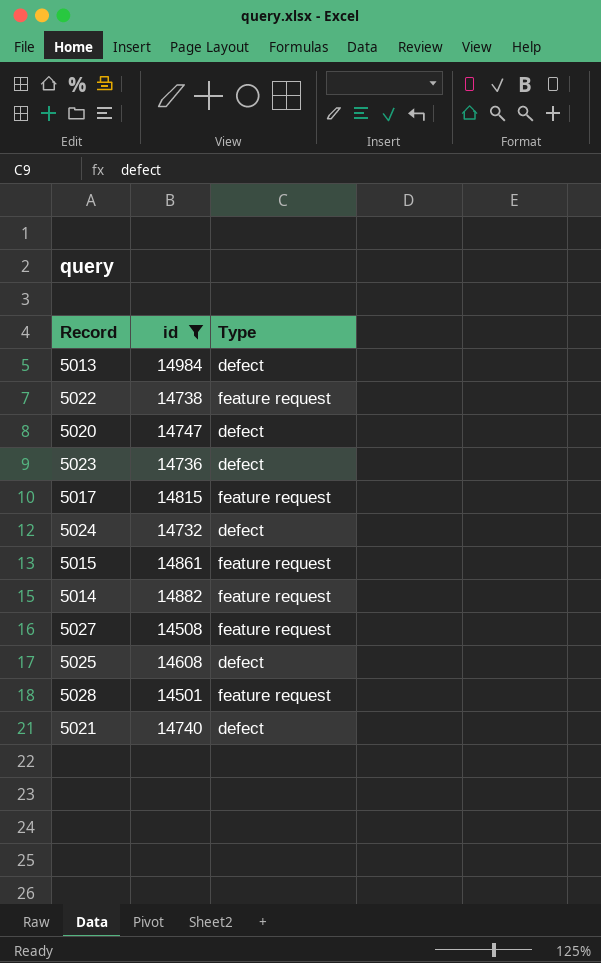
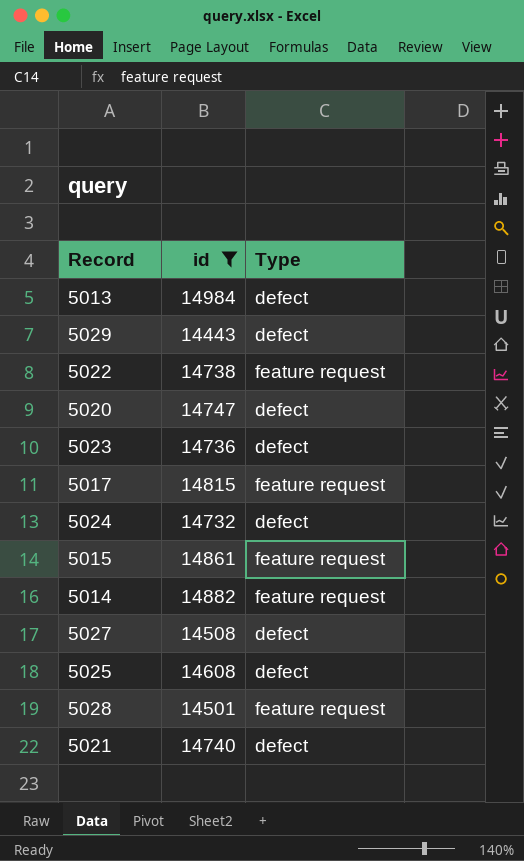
row 5029: none -> 14443 | defect
5027 | Type: feature request -> defect

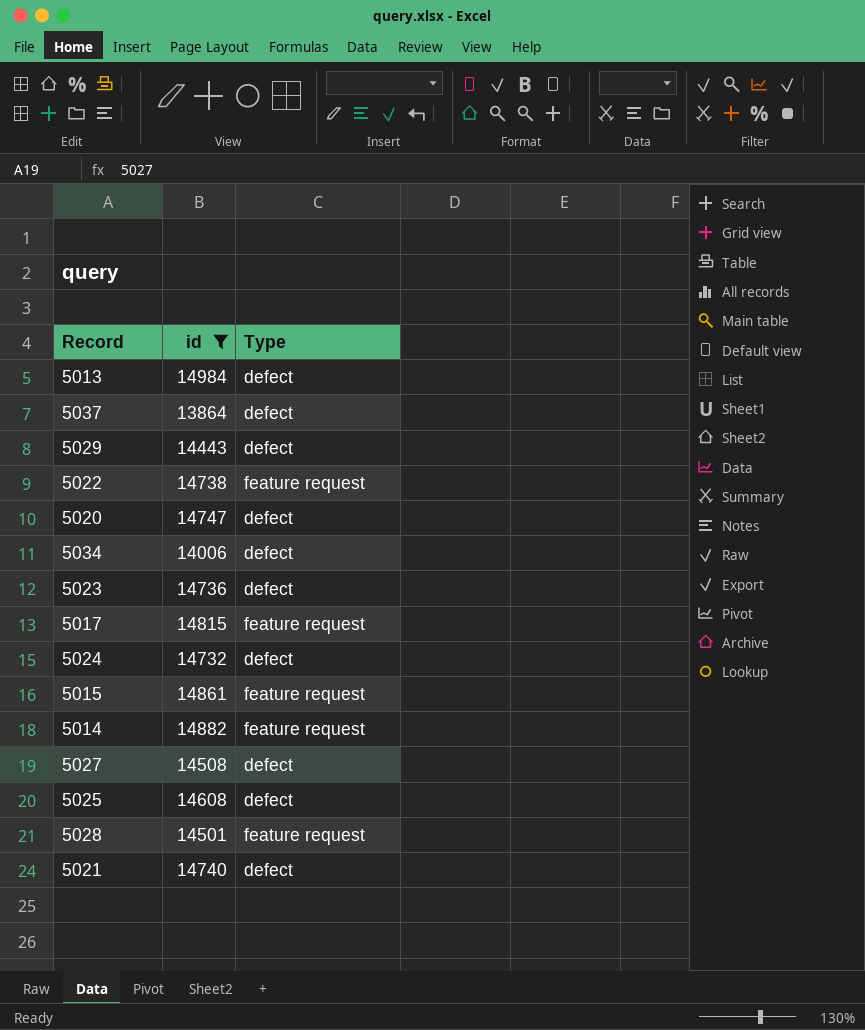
row 5037: none -> 13864 | defect
row 5034: none -> 14006 | defect

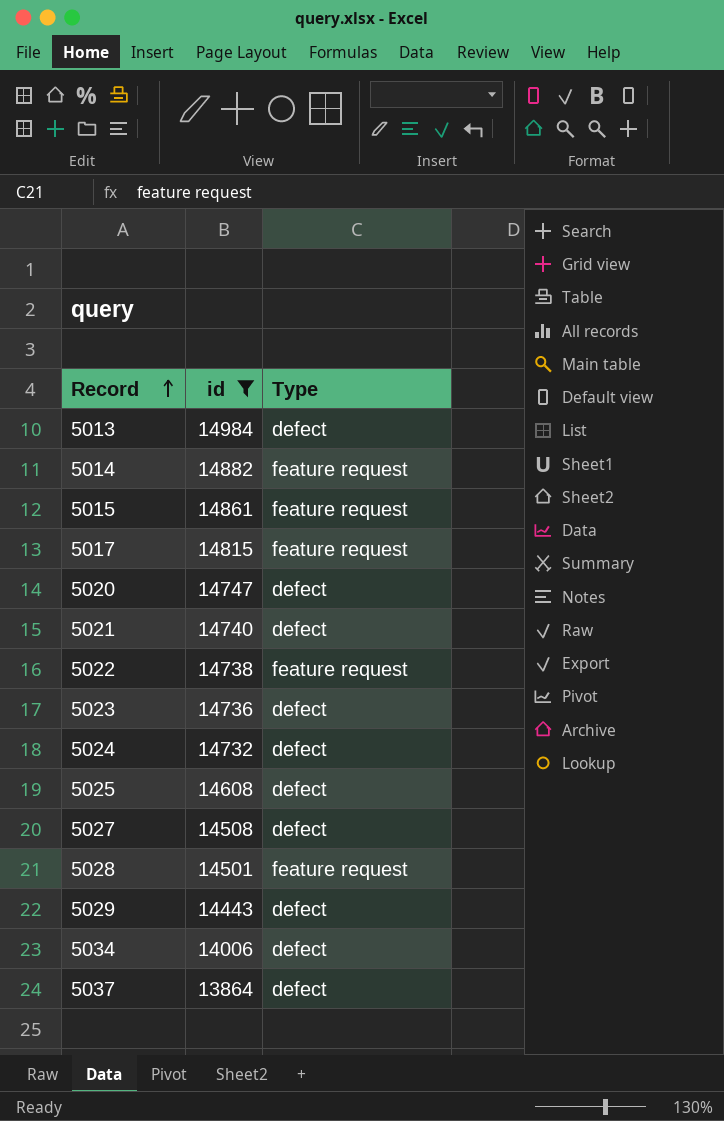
row order: none -> Record ascending

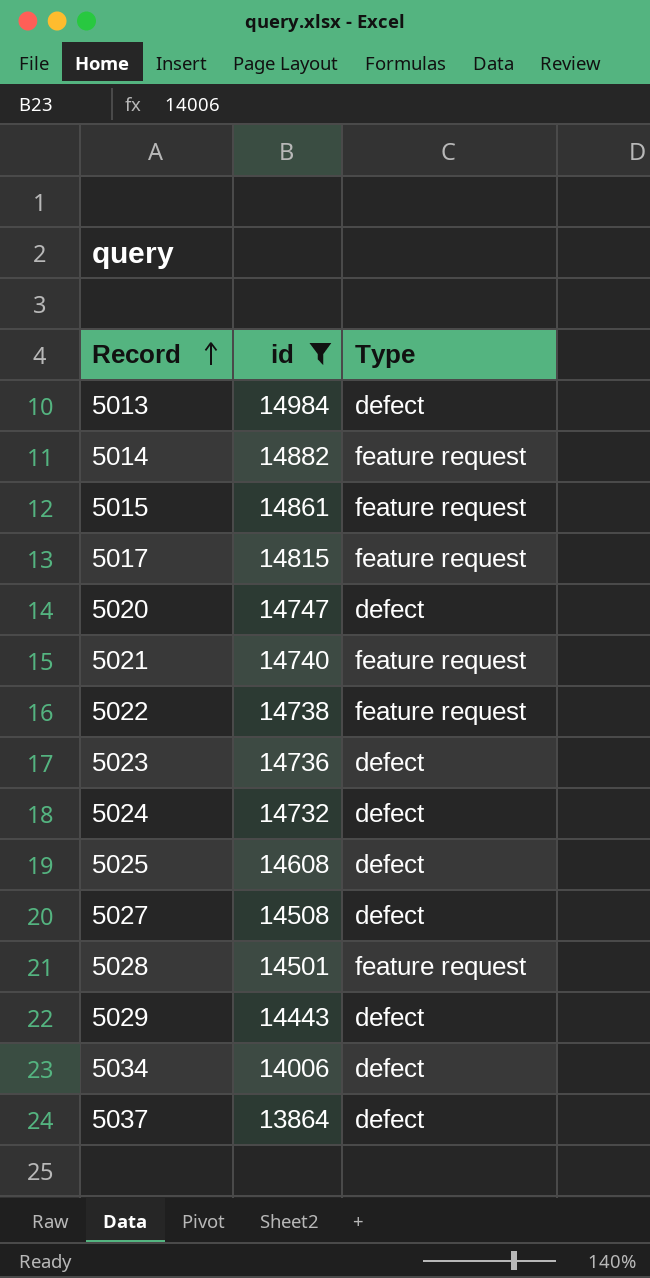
5021 | Type: defect -> feature request

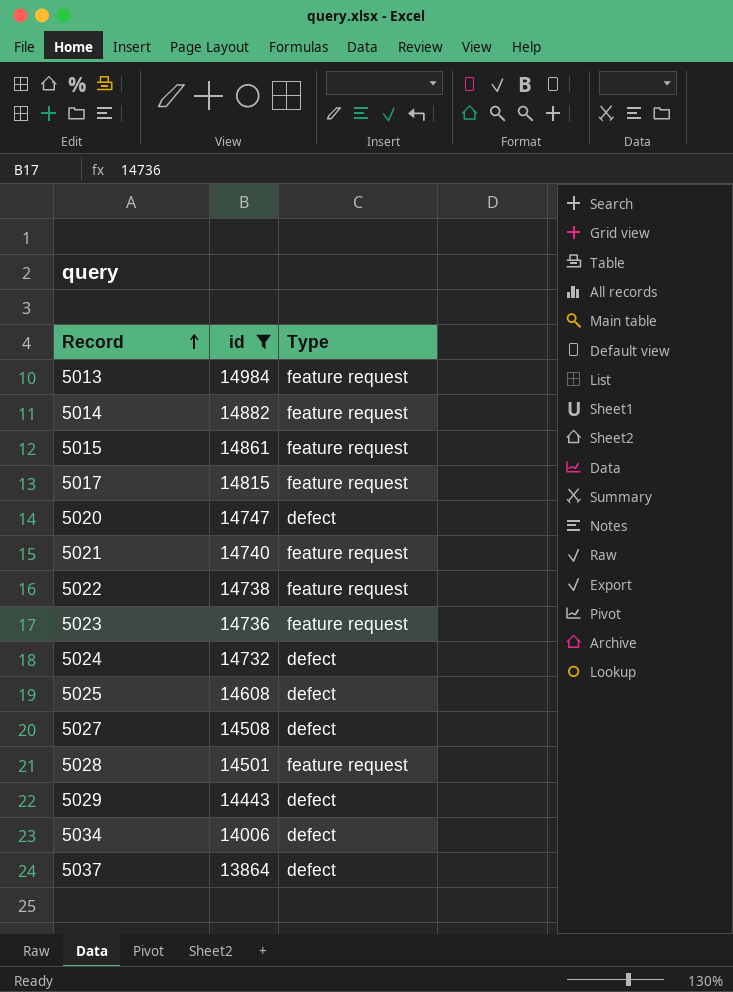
5013 | Type: defect -> feature request
5023 | Type: defect -> feature request

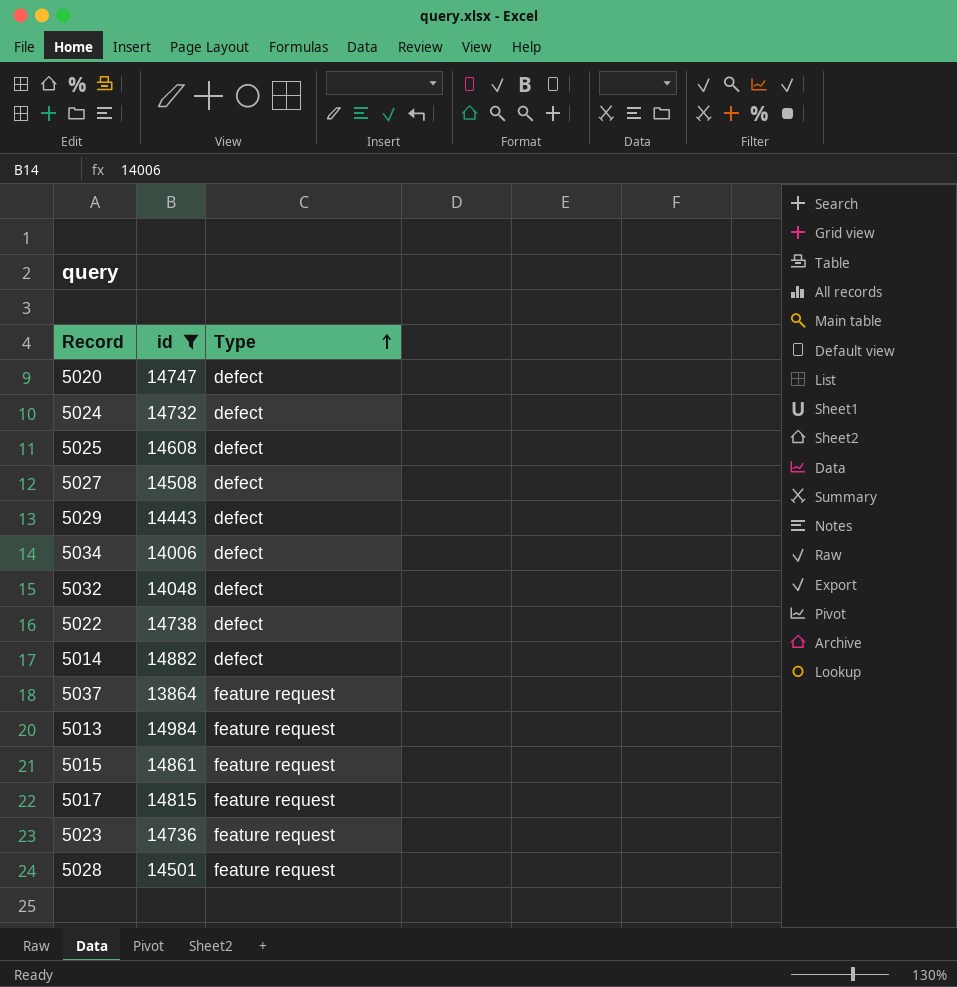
row order: Record ascending -> Type ascending
row 5021: 14740 | feature request -> none
row 5032: none -> 14048 | defect
5022 | Type: feature request -> defect
5014 | Type: feature request -> defect
5037 | Type: defect -> feature request

